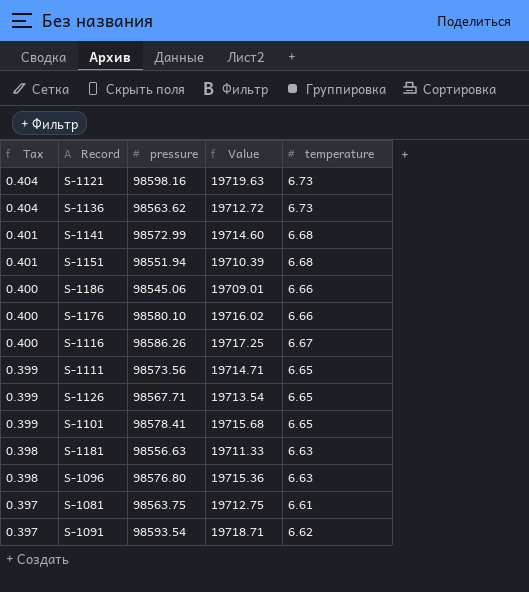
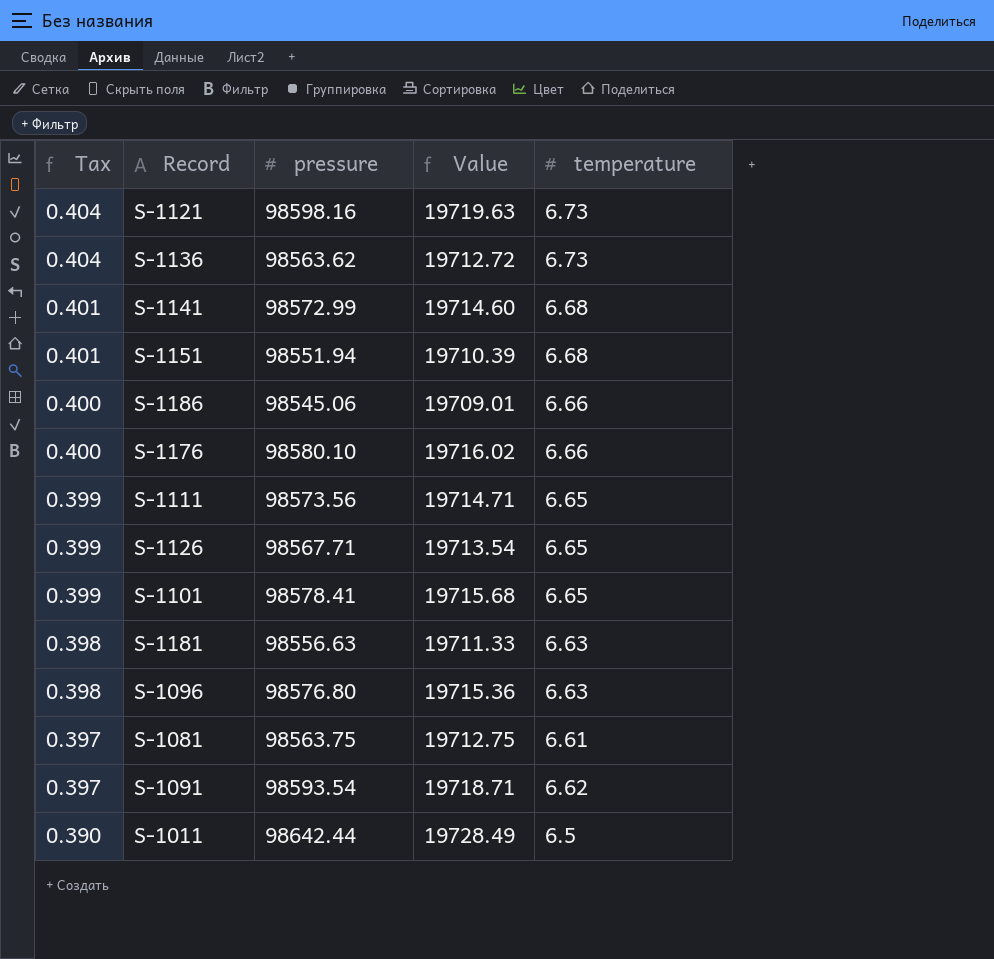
row S-1116: 0.400 | 98586.26 | 19717.25 | 6.67 -> none
row S-1011: none -> 0.390 | 98642.44 | 19728.49 | 6.5

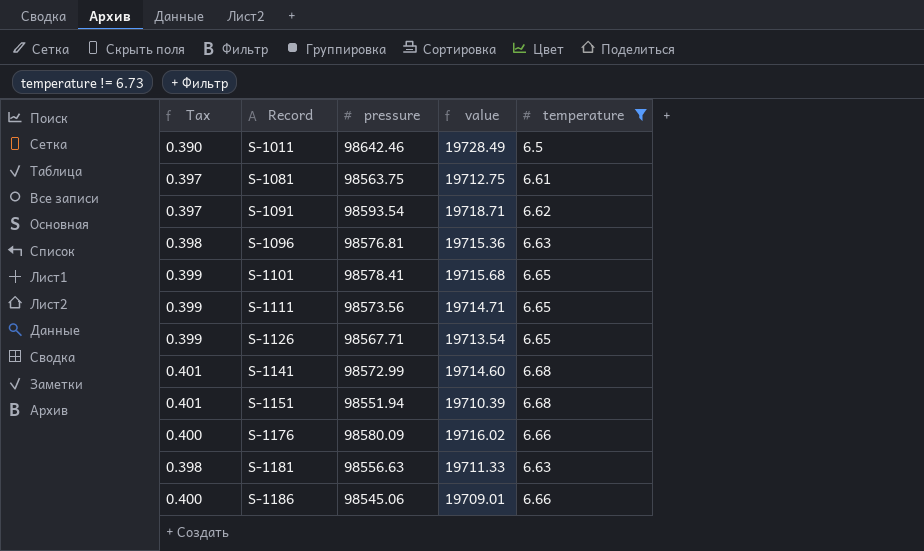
filter: none -> temperature != 6.73
row order: Tax descending -> Record ascending
column name: Value -> value
S-1011 | pressure: 98642.44 -> 98642.46
S-1096 | pressure: 98576.80 -> 98576.81
S-1176 | pressure: 98580.10 -> 98580.09

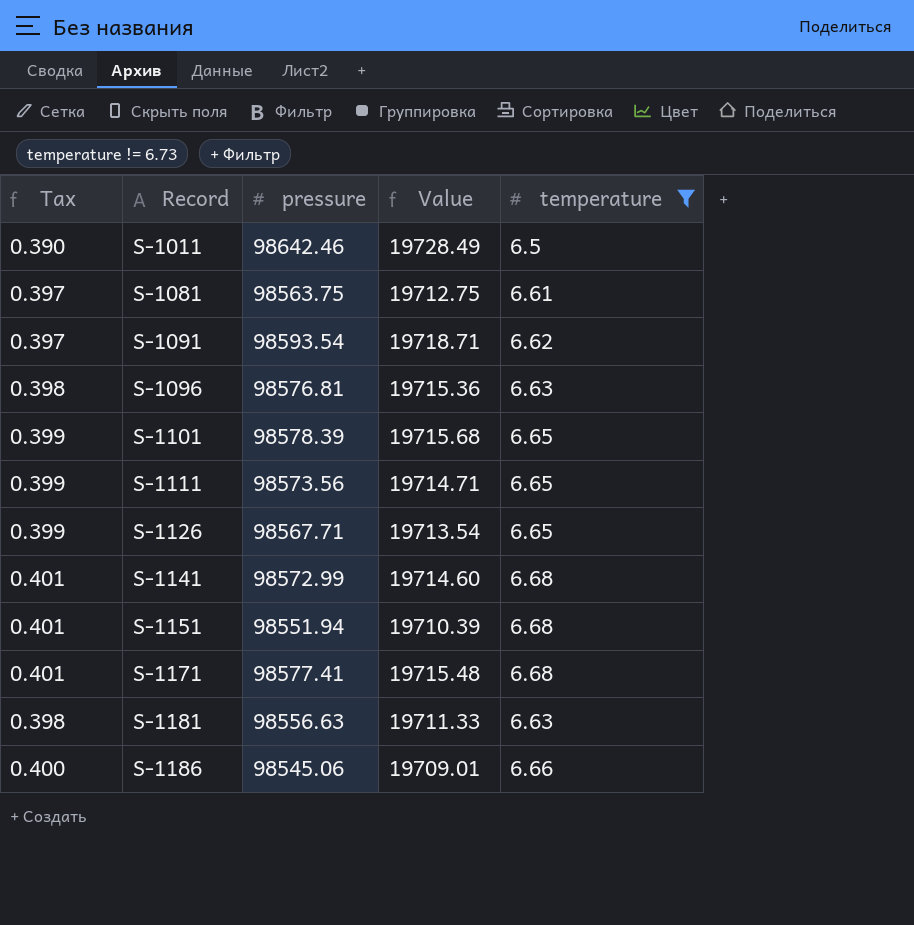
column name: value -> Value
row S-1176: 0.400 | 98580.09 | 19716.02 | 6.66 -> none
S-1101 | pressure: 98578.41 -> 98578.39
row S-1171: none -> 0.401 | 98577.41 | 19715.48 | 6.68

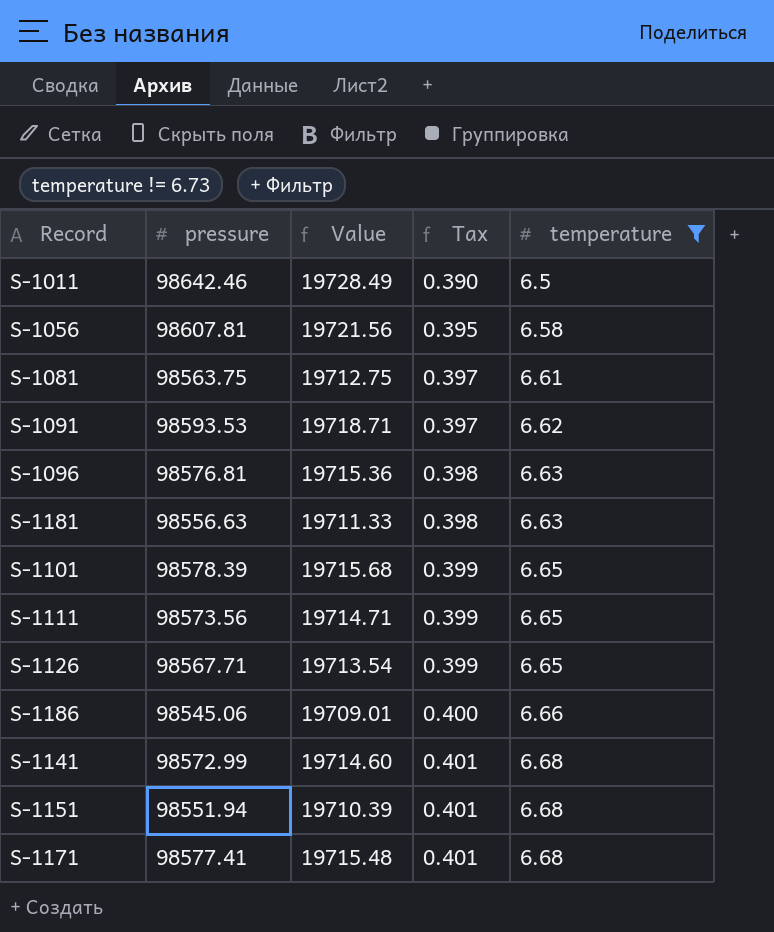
row order: Record ascending -> Tax ascending
column Tax | position: 1 -> 4
row S-1056: none -> 98607.81 | 19721.56 | 0.395 | 6.58
S-1091 | pressure: 98593.54 -> 98593.53

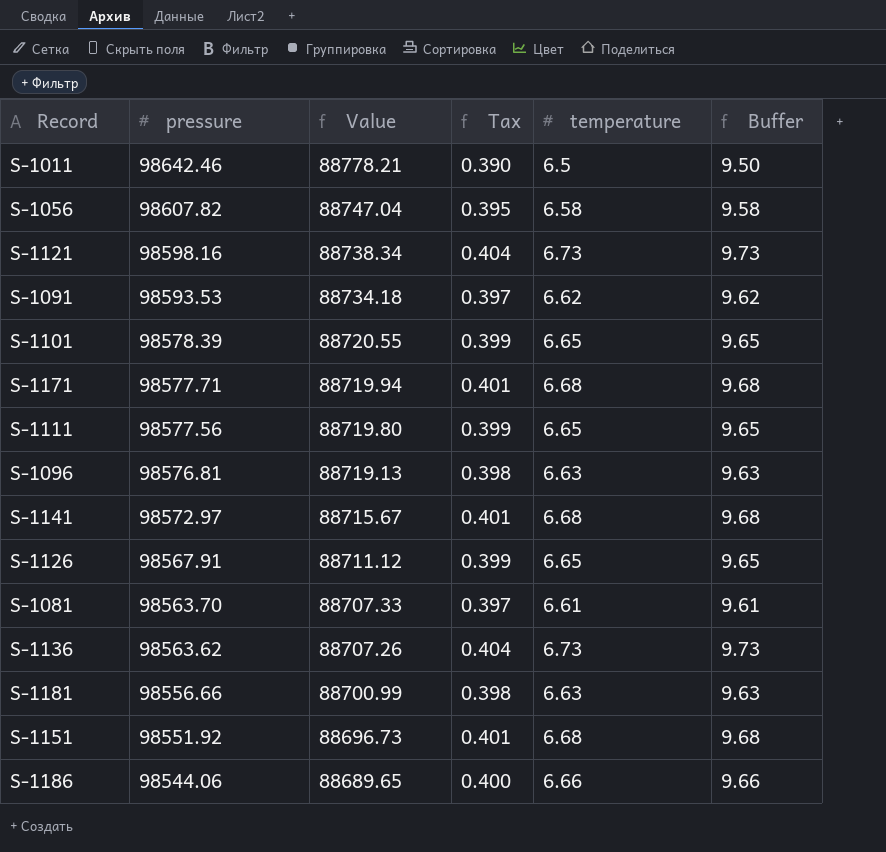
filter: temperature != 6.73 -> none
row order: Tax ascending -> pressure descending
column Value | formula: [pressure] * 0.2 -> [pressure] * 0.9
column Buffer | formula: none -> [temperature] + 3
S-1056 | pressure: 98607.81 -> 98607.82
S-1171 | pressure: 98577.41 -> 98577.71
S-1111 | pressure: 98573.56 -> 98577.56
S-1141 | pressure: 98572.99 -> 98572.97
S-1126 | pressure: 98567.71 -> 98567.91
S-1081 | pressure: 98563.75 -> 98563.70
S-1181 | pressure: 98556.63 -> 98556.66
S-1151 | pressure: 98551.94 -> 98551.92
S-1186 | pressure: 98545.06 -> 98544.06

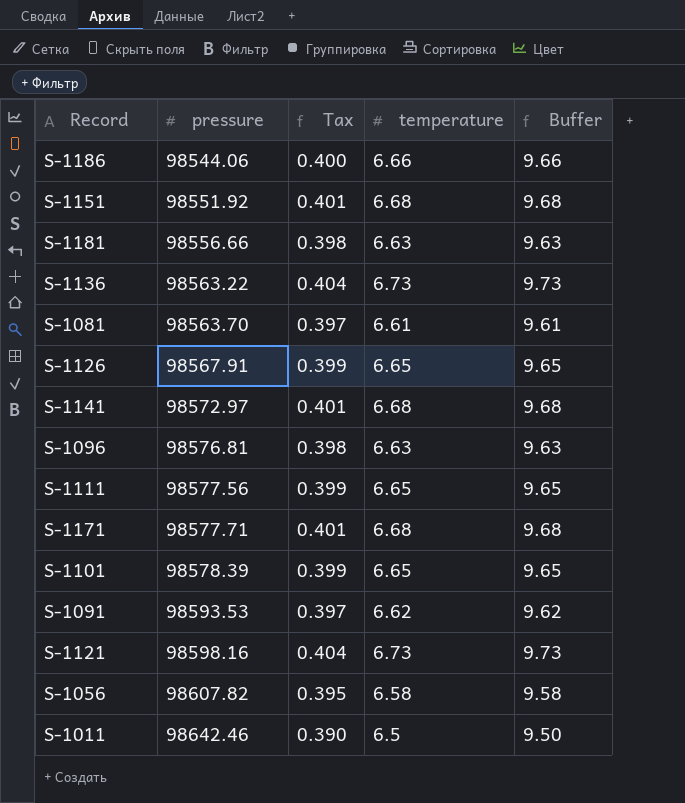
row order: pressure descending -> pressure ascending
column Value | formula: [pressure] * 0.9 -> none
S-1136 | pressure: 98563.62 -> 98563.22

